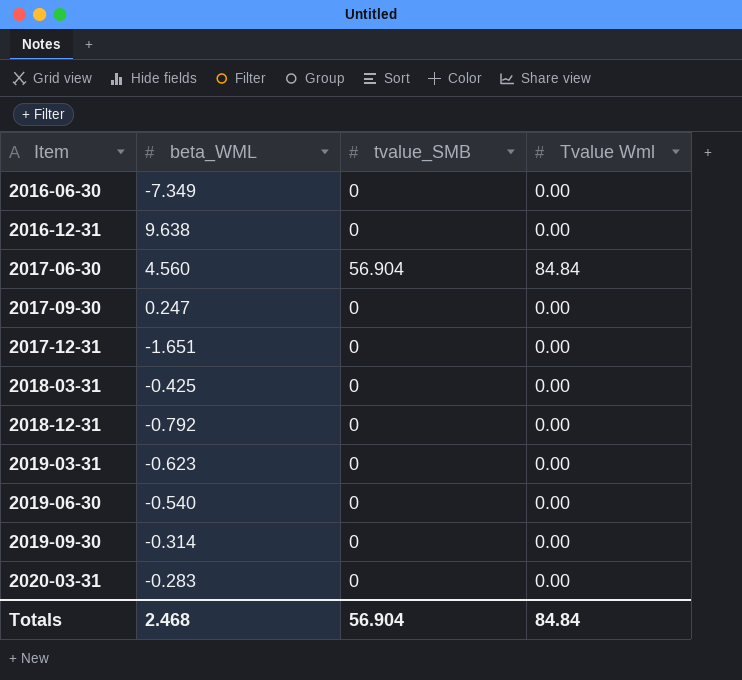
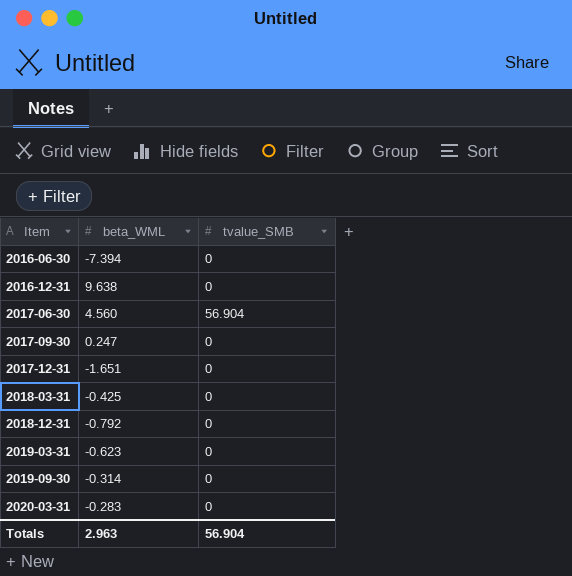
column Tvalue Wml | position: 4 -> none
row 2019-06-30: -0.540 | 0 | 0.00 -> none
2016-06-30 | beta_WML: -7.349 -> -7.394
Totals | beta_WML: 2.468 -> 2.963

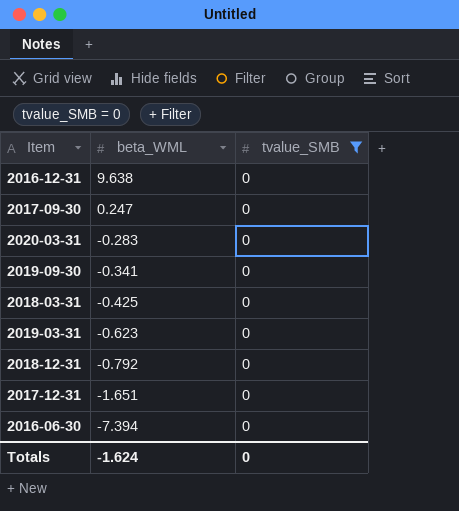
filter: none -> tvalue_SMB = 0
row order: Item ascending -> beta_WML descending
2019-09-30 | beta_WML: -0.314 -> -0.341
Totals | beta_WML: 2.963 -> -1.624
Totals | tvalue_SMB: 56.904 -> 0

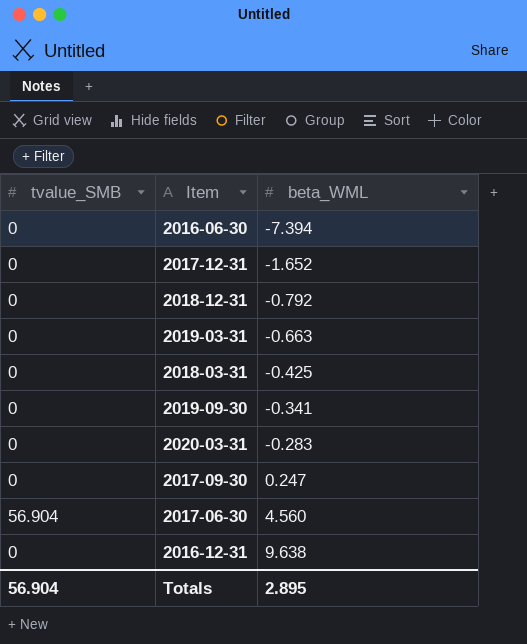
filter: tvalue_SMB = 0 -> none
row order: beta_WML descending -> beta_WML ascending
column tvalue_SMB | position: 3 -> 1
2017-12-31 | beta_WML: -1.651 -> -1.652
2019-03-31 | beta_WML: -0.623 -> -0.663
Totals | tvalue_SMB: 0 -> 56.904
Totals | beta_WML: -1.624 -> 2.895

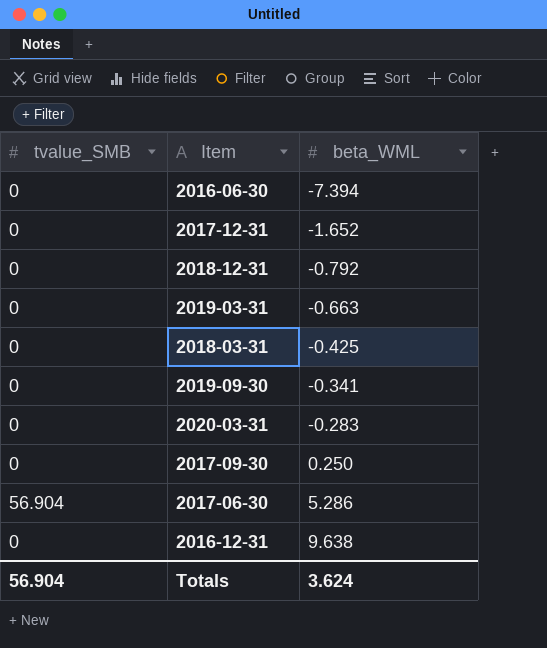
2017-09-30 | beta_WML: 0.247 -> 0.250
2017-06-30 | beta_WML: 4.560 -> 5.286
Totals | beta_WML: 2.895 -> 3.624

